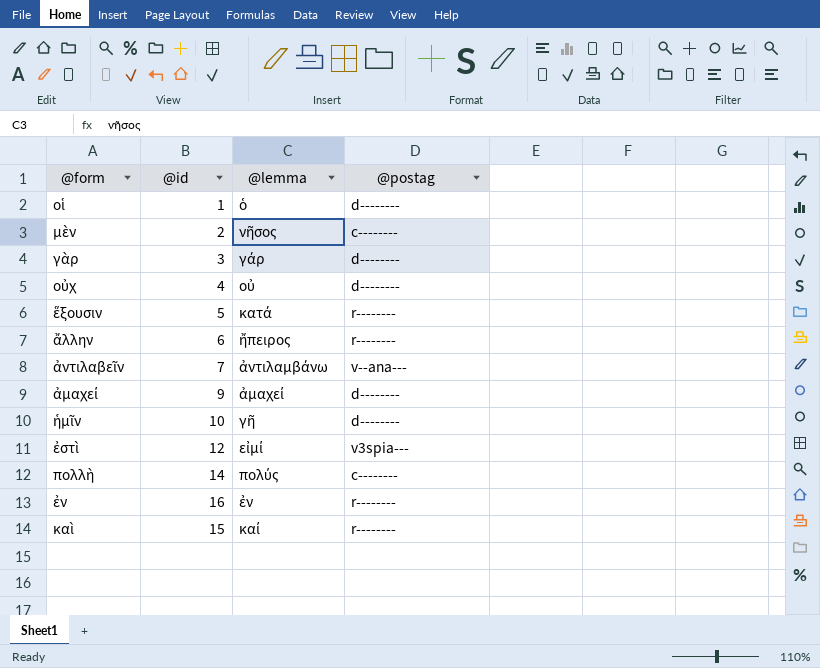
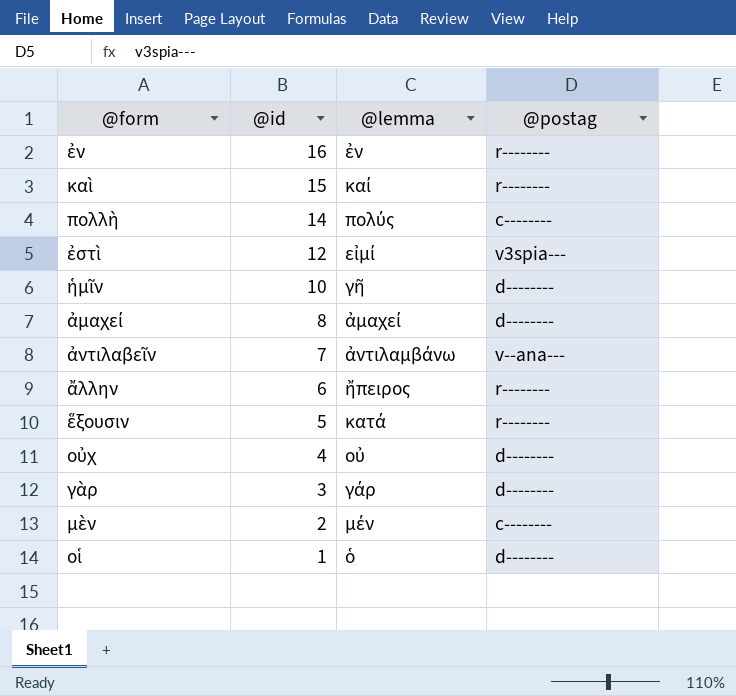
row order: none -> @id descending
ἀμαχεί | @id: 9 -> 8
μὲν | @lemma: νῆσος -> μέν

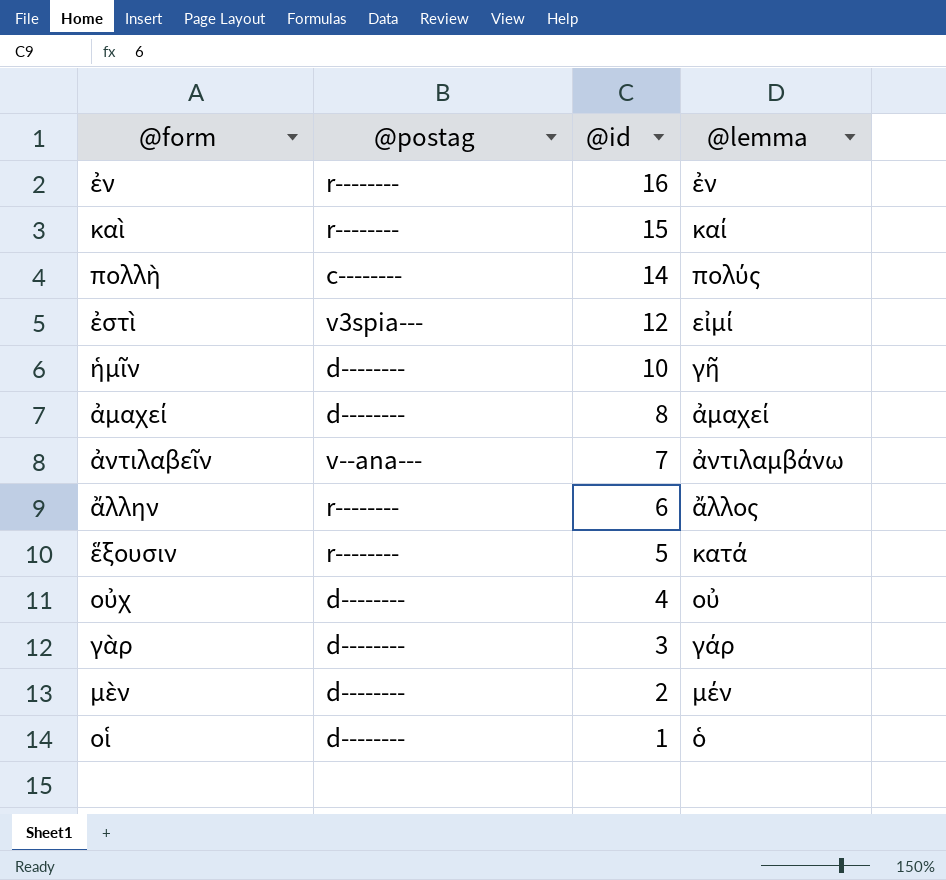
column @postag | position: 4 -> 2
ἄλλην | @lemma: ἤπειρος -> ἄλλος
μὲν | @postag: c-------- -> d--------

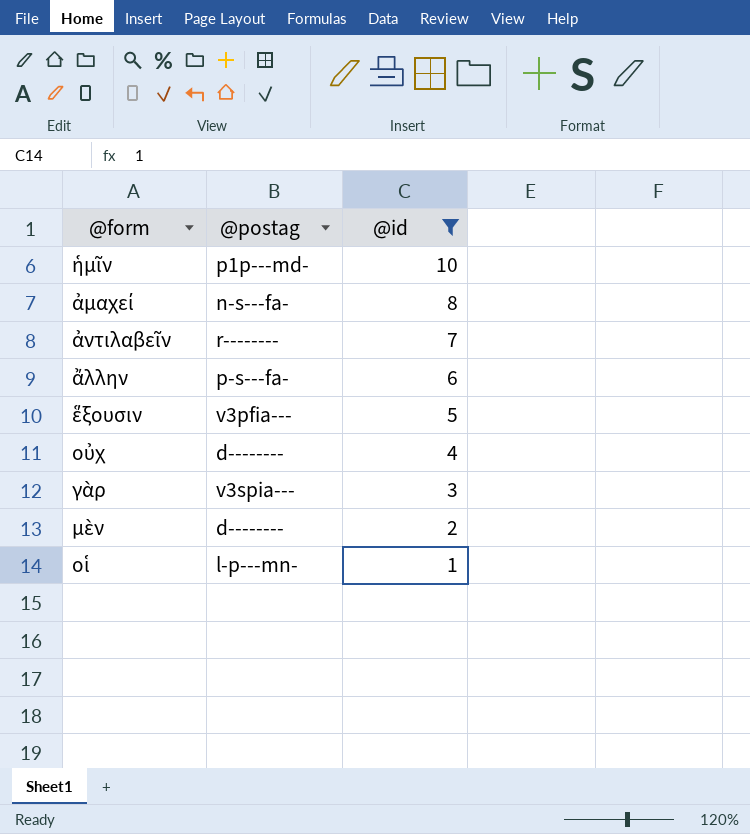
filter: none -> @id <= 10
column @lemma | position: 4 -> none
ἡμῖν | @postag: d-------- -> p1p---md-
ἀμαχεί | @postag: d-------- -> n-s---fa-
ἀντιλαβεῖν | @postag: v--ana--- -> r--------
ἄλλην | @postag: r-------- -> p-s---fa-
ἕξουσιν | @postag: r-------- -> v3pfia---
γὰρ | @postag: d-------- -> v3spia---
οἱ | @postag: d-------- -> l-p---mn-

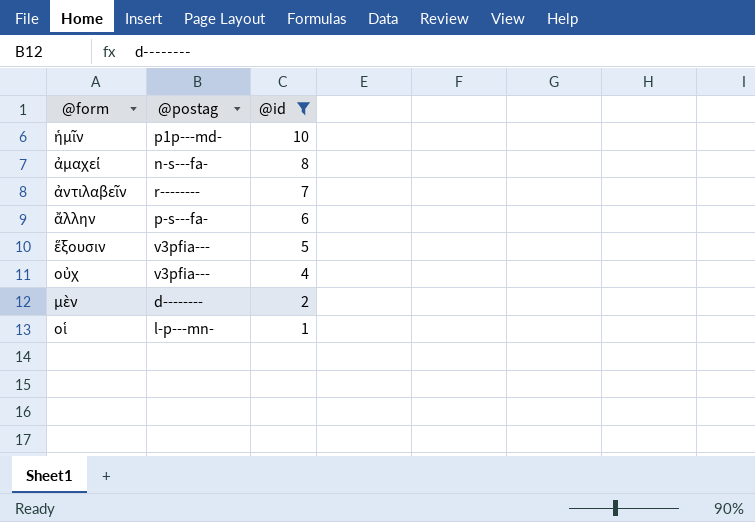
row γὰρ: v3spia--- | 3 -> none
οὐχ | @postag: d-------- -> v3pfia---

